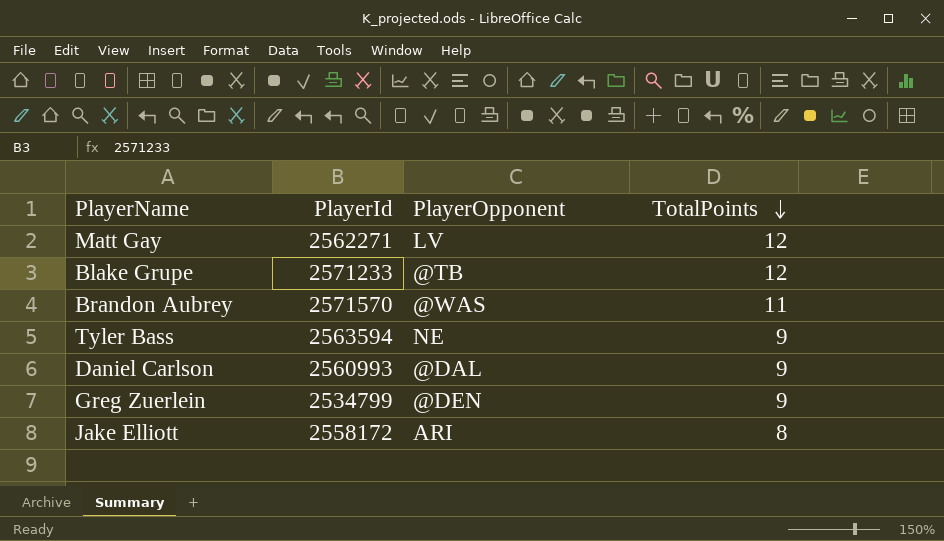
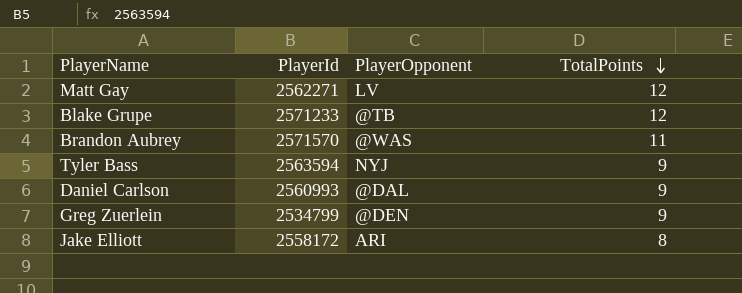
Tyler Bass | PlayerOpponent: NE -> NYJ

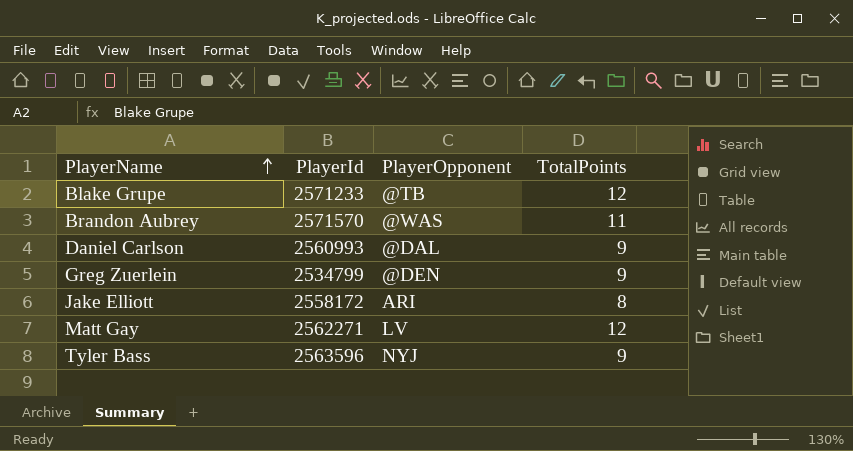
row order: TotalPoints descending -> PlayerName ascending
Tyler Bass | PlayerId: 2563594 -> 2563596

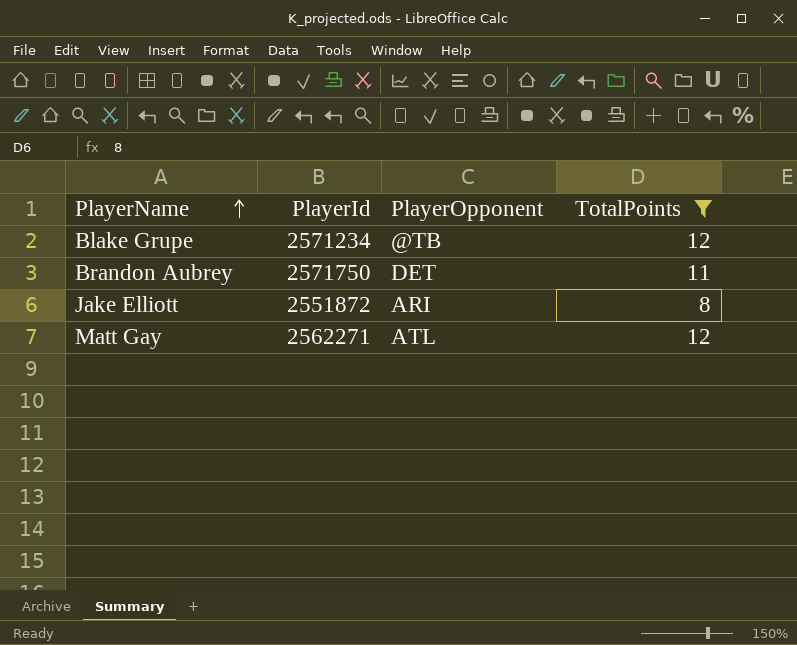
filter: none -> TotalPoints != 9
Blake Grupe | PlayerId: 2571233 -> 2571234
Brandon Aubrey | PlayerId: 2571570 -> 2571750
Brandon Aubrey | PlayerOpponent: @WAS -> DET
Jake Elliott | PlayerId: 2558172 -> 2551872
Matt Gay | PlayerOpponent: LV -> ATL

